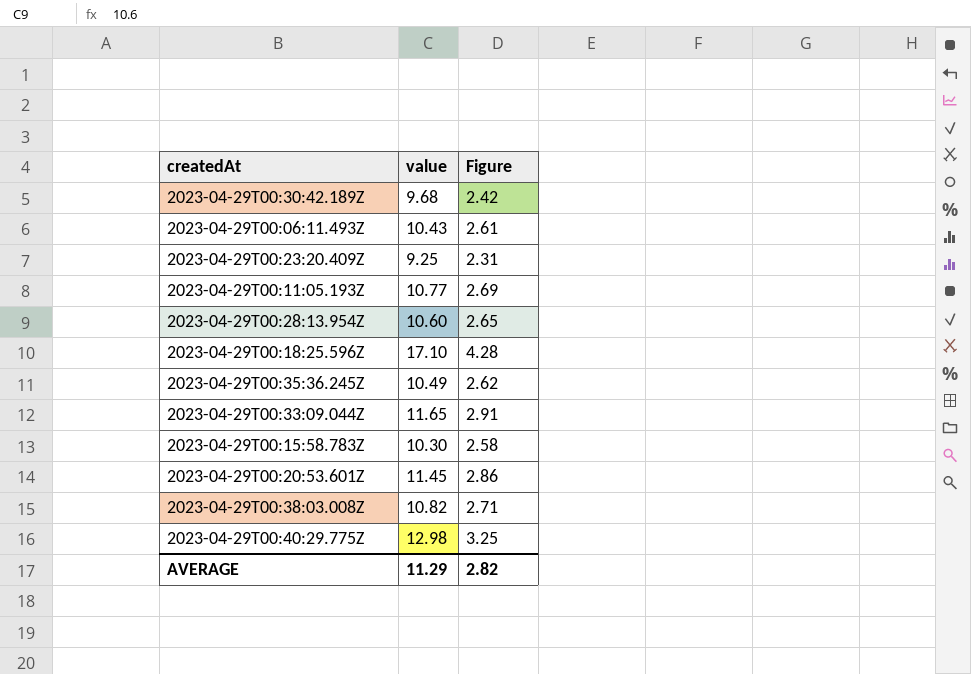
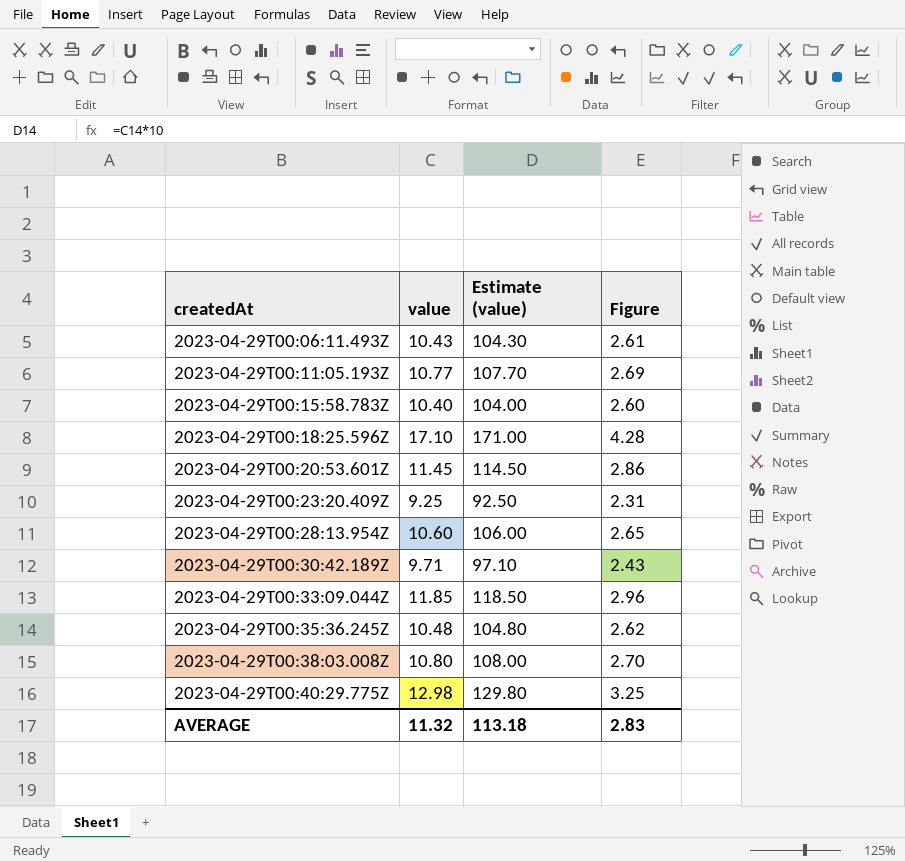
row order: none -> createdAt ascending
column Estimate (value) | formula: none -> [value] * 10
2023-04-29T00:15:58.783Z | value: 10.30 -> 10.40
2023-04-29T00:15:58.783Z | Figure: 2.58 -> 2.60
2023-04-29T00:30:42.189Z | value: 9.68 -> 9.71
2023-04-29T00:30:42.189Z | Figure: 2.42 -> 2.43
2023-04-29T00:33:09.044Z | value: 11.65 -> 11.85
2023-04-29T00:33:09.044Z | Figure: 2.91 -> 2.96
2023-04-29T00:35:36.245Z | value: 10.49 -> 10.48
2023-04-29T00:38:03.008Z | value: 10.82 -> 10.80
2023-04-29T00:38:03.008Z | Figure: 2.71 -> 2.70
AVERAGE | value: 11.29 -> 11.32
AVERAGE | Figure: 2.82 -> 2.83

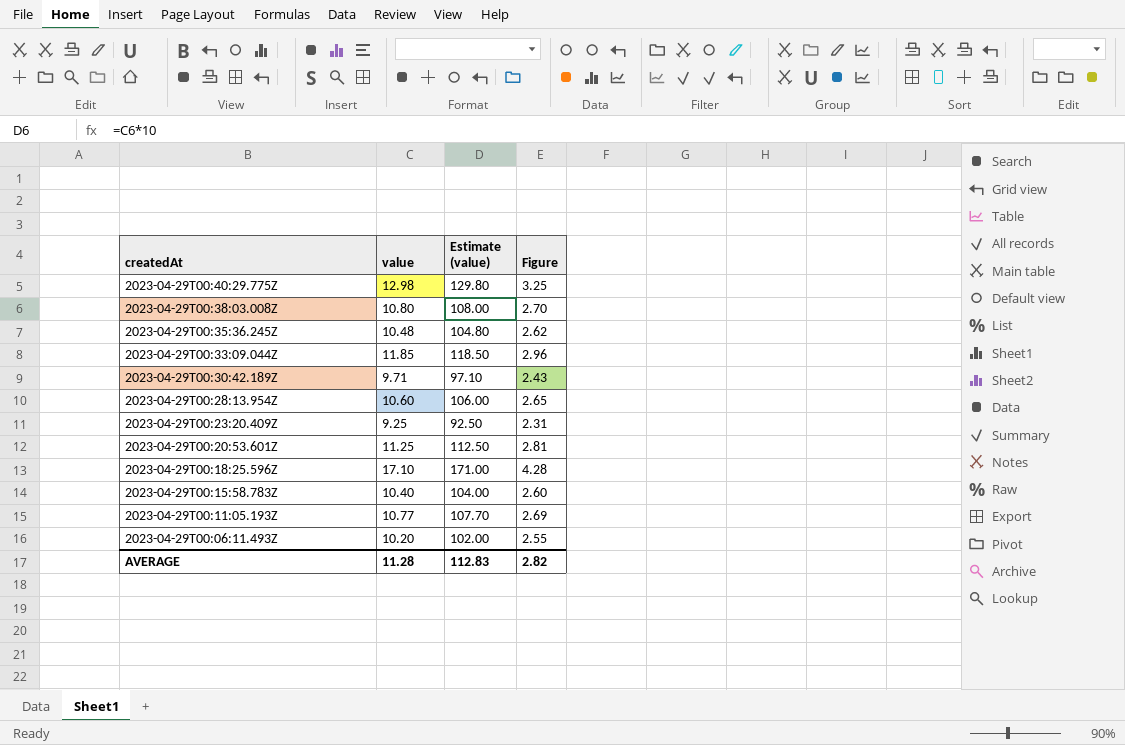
row order: createdAt ascending -> createdAt descending
2023-04-29T00:20:53.601Z | value: 11.45 -> 11.25
2023-04-29T00:20:53.601Z | Estimate (value): 114.50 -> 112.50
2023-04-29T00:20:53.601Z | Figure: 2.86 -> 2.81
2023-04-29T00:06:11.493Z | value: 10.43 -> 10.20
2023-04-29T00:06:11.493Z | Estimate (value): 104.30 -> 102.00
2023-04-29T00:06:11.493Z | Figure: 2.61 -> 2.55
AVERAGE | value: 11.32 -> 11.28
AVERAGE | Estimate (value): 113.18 -> 112.83
AVERAGE | Figure: 2.83 -> 2.82

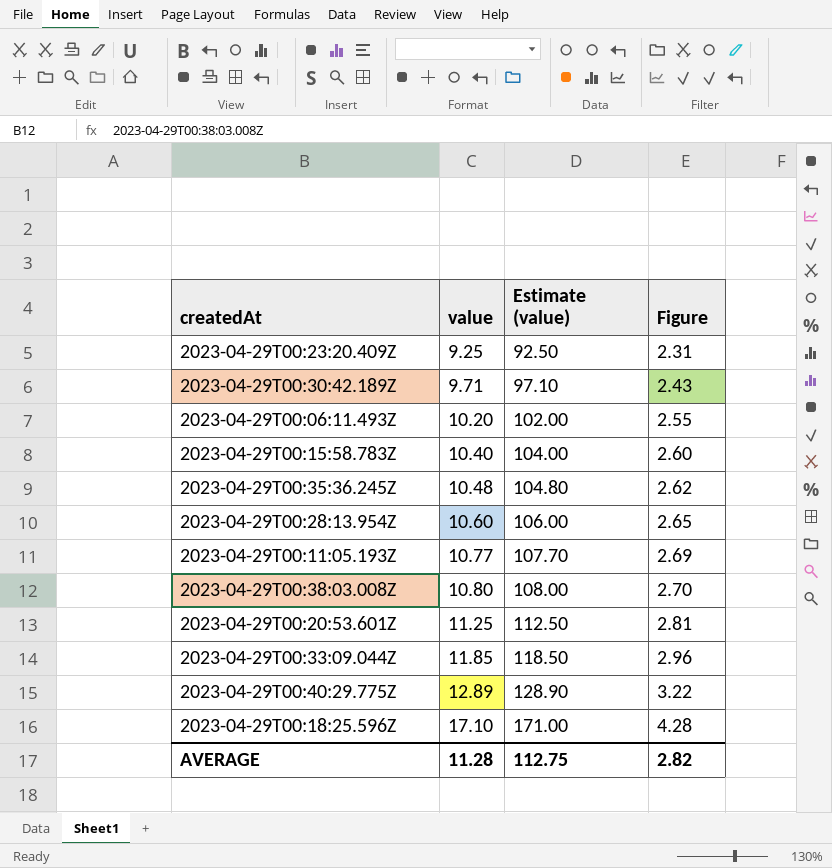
row order: createdAt descending -> value ascending
2023-04-29T00:40:29.775Z | value: 12.98 -> 12.89
2023-04-29T00:40:29.775Z | Estimate (value): 129.80 -> 128.90
2023-04-29T00:40:29.775Z | Figure: 3.25 -> 3.22
AVERAGE | Estimate (value): 112.83 -> 112.75

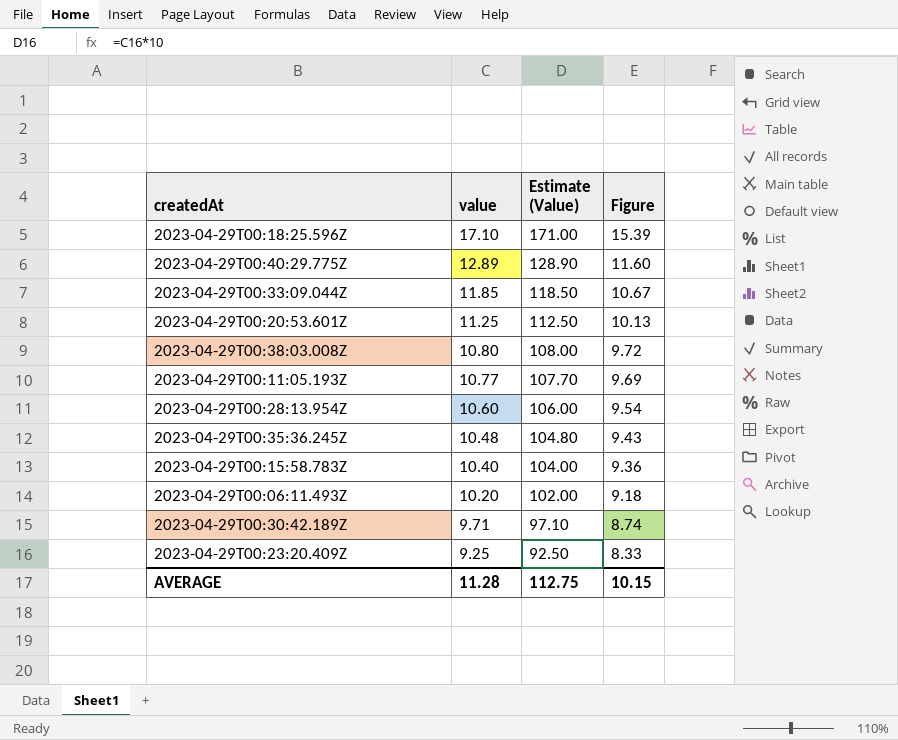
row order: value ascending -> value descending
column name: Estimate (value) -> Estimate (Value)
column Figure | formula: [value] * 0.25 -> [value] * 0.9
AVERAGE | Figure: 2.82 -> 10.15

